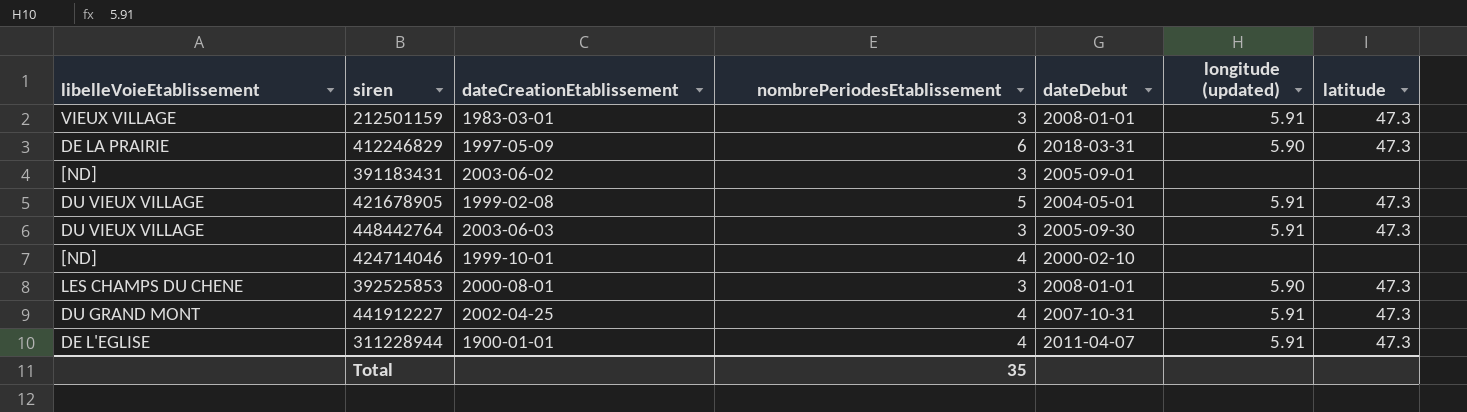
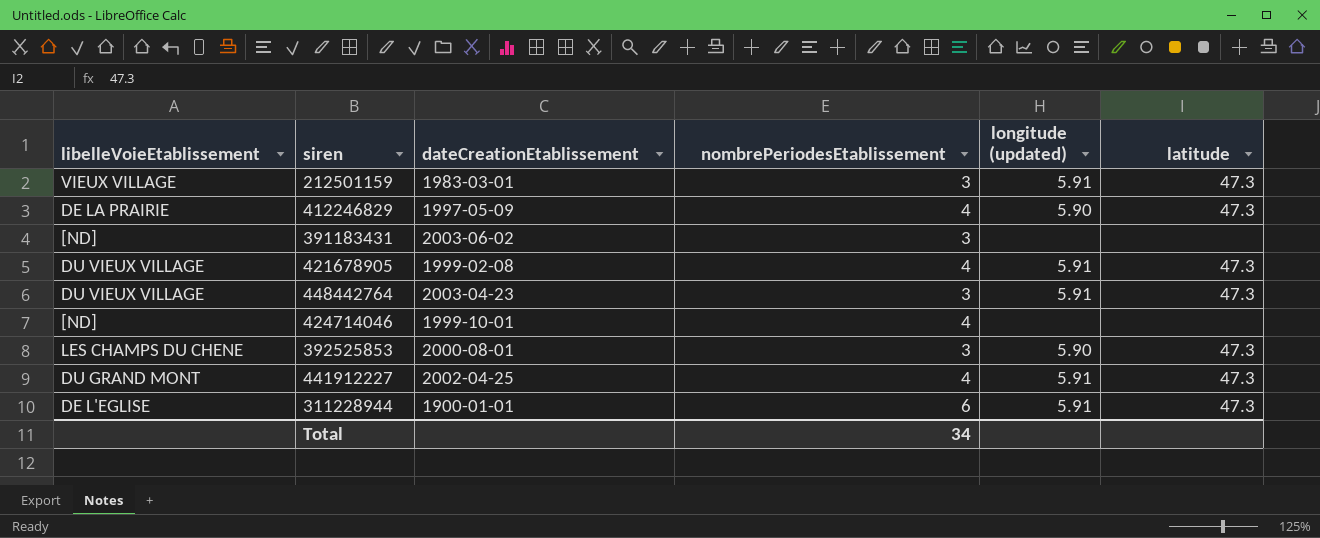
column dateDebut | position: 5 -> none
412246829 | nombrePeriodesEtablissement: 6 -> 4
421678905 | nombrePeriodesEtablissement: 5 -> 4
448442764 | dateCreationEtablissement: 2003-06-03 -> 2003-04-23
311228944 | nombrePeriodesEtablissement: 4 -> 6
Total | nombrePeriodesEtablissement: 35 -> 34

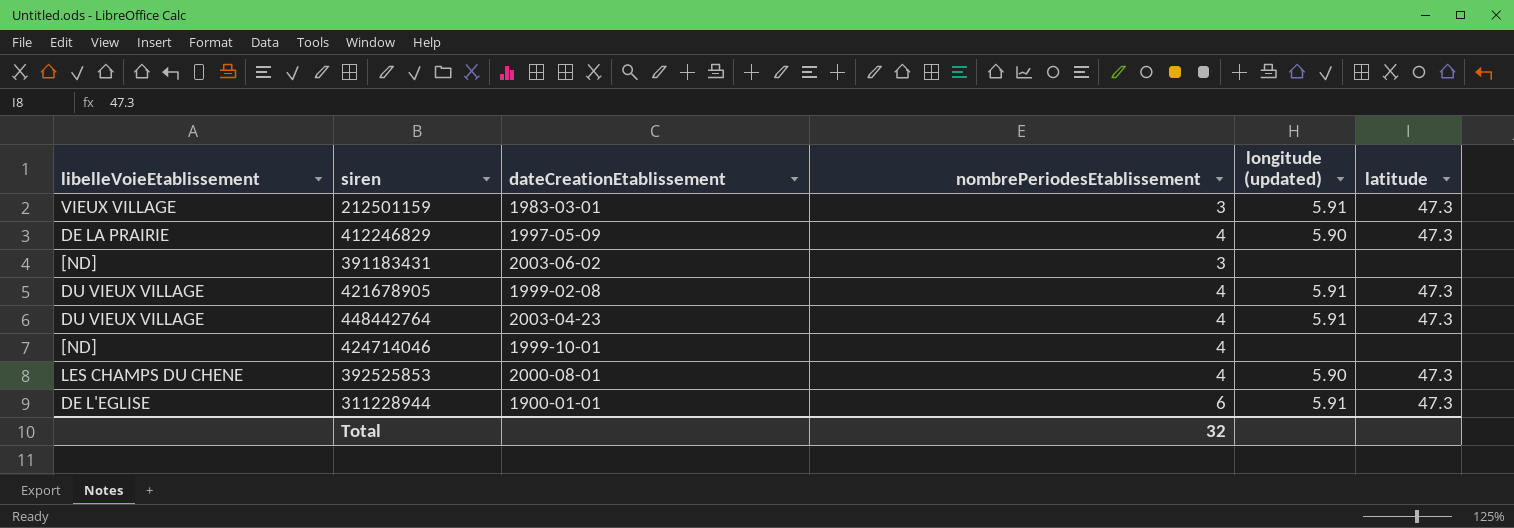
row 441912227: DU GRAND MONT | 2002-04-25 | 4 | 5.91 | 47.3 -> none
448442764 | nombrePeriodesEtablissement: 3 -> 4
392525853 | nombrePeriodesEtablissement: 3 -> 4
Total | nombrePeriodesEtablissement: 34 -> 32

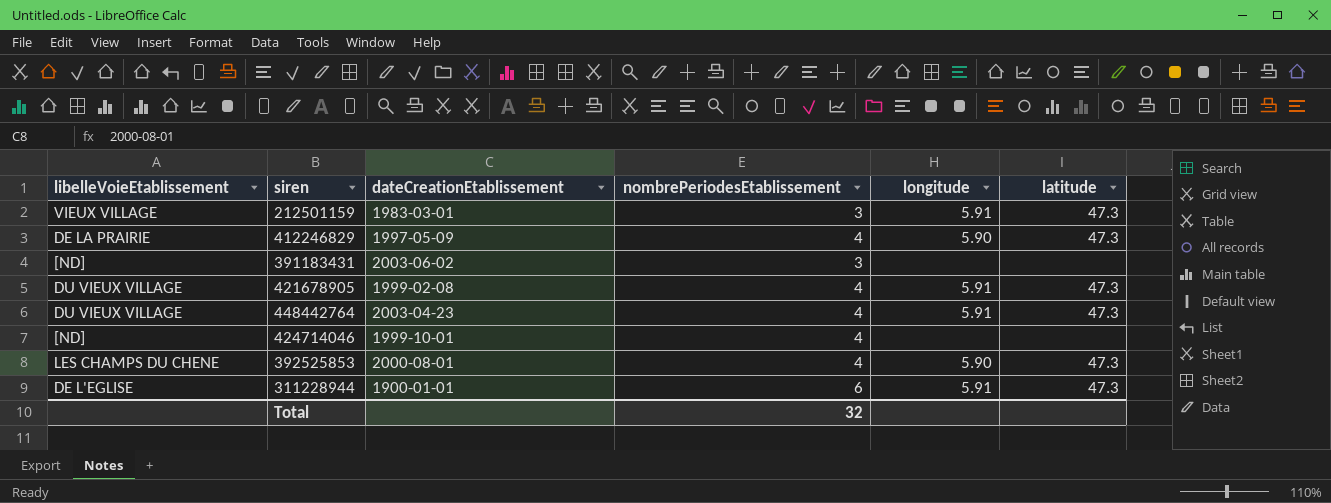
column name: longitude (updated) -> longitude

